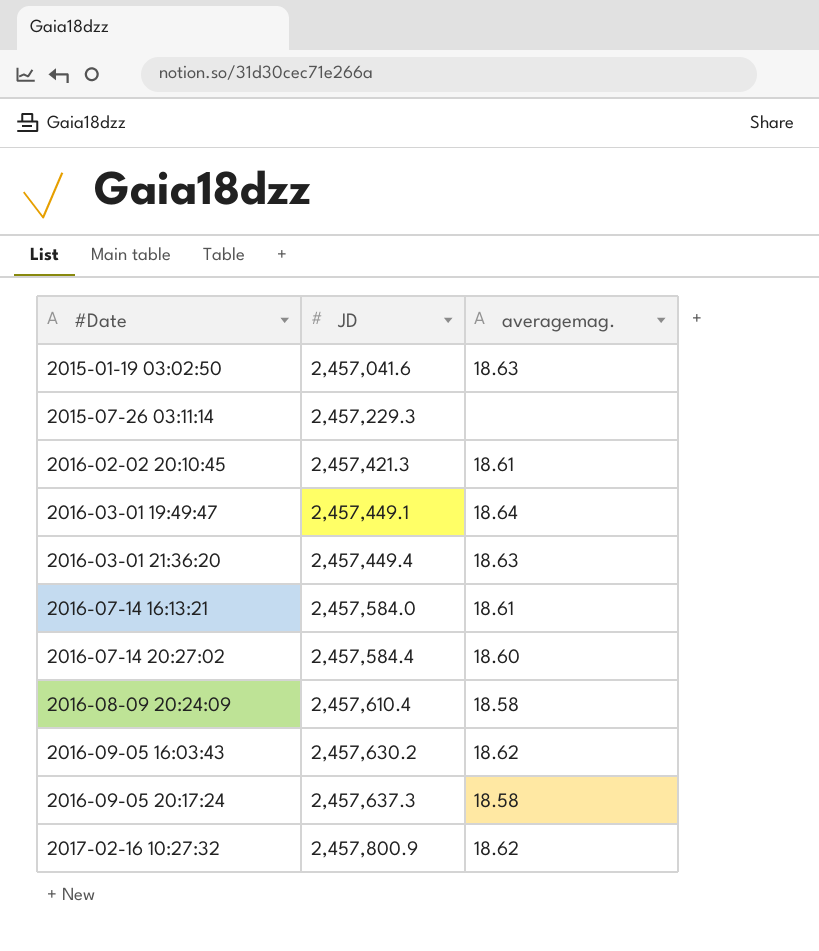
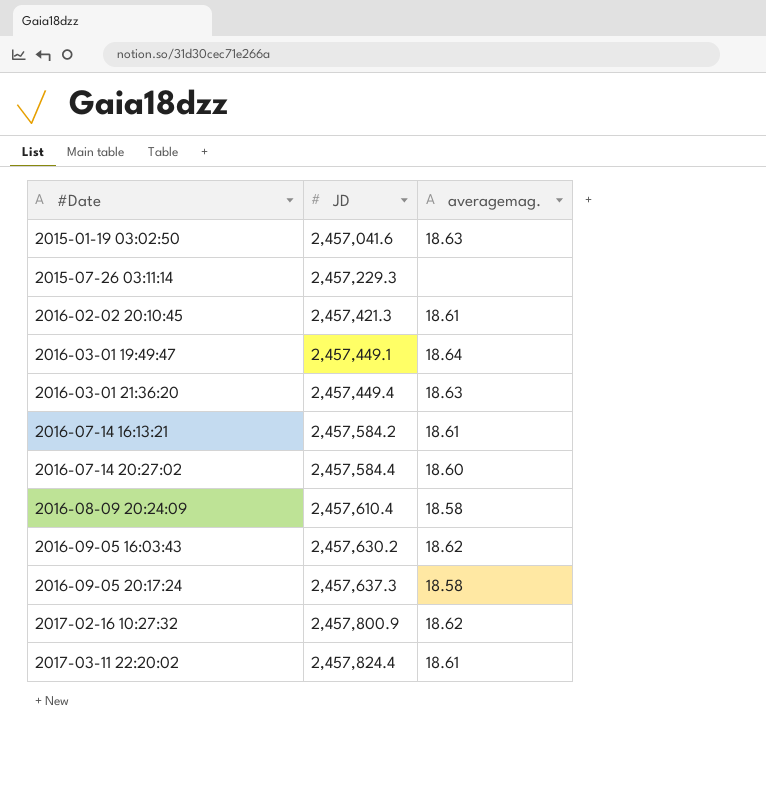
2016-07-14 16:13:21 | JD: 2,457,584.0 -> 2,457,584.2
row 2017-03-11 22:20:02: none -> 2,457,824.4 | 18.61

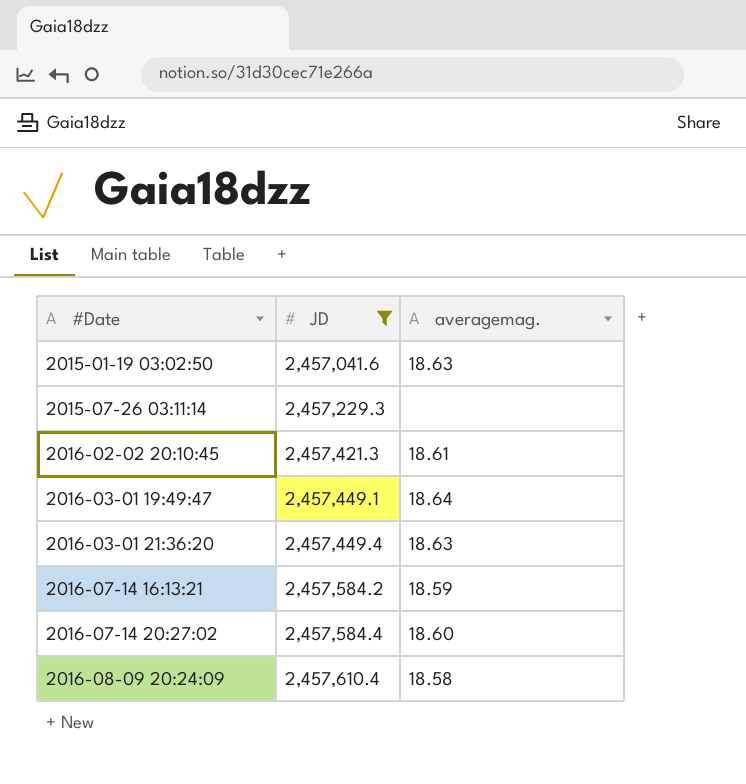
filter: none -> JD <= 2,457,610.4
2016-07-14 16:13:21 | averagemag.: 18.61 -> 18.59

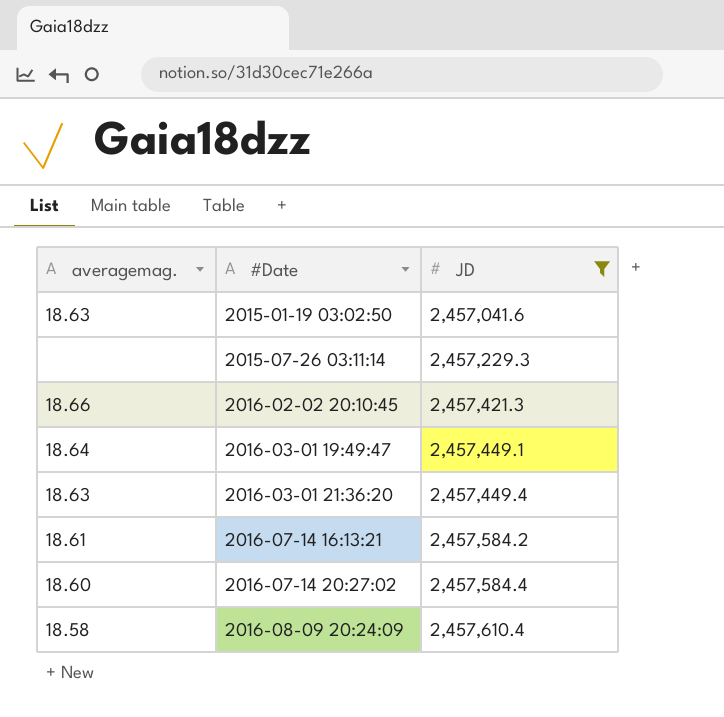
column averagemag. | position: 3 -> 1
2016-02-02 20:10:45 | averagemag.: 18.61 -> 18.66
2016-07-14 16:13:21 | averagemag.: 18.59 -> 18.61

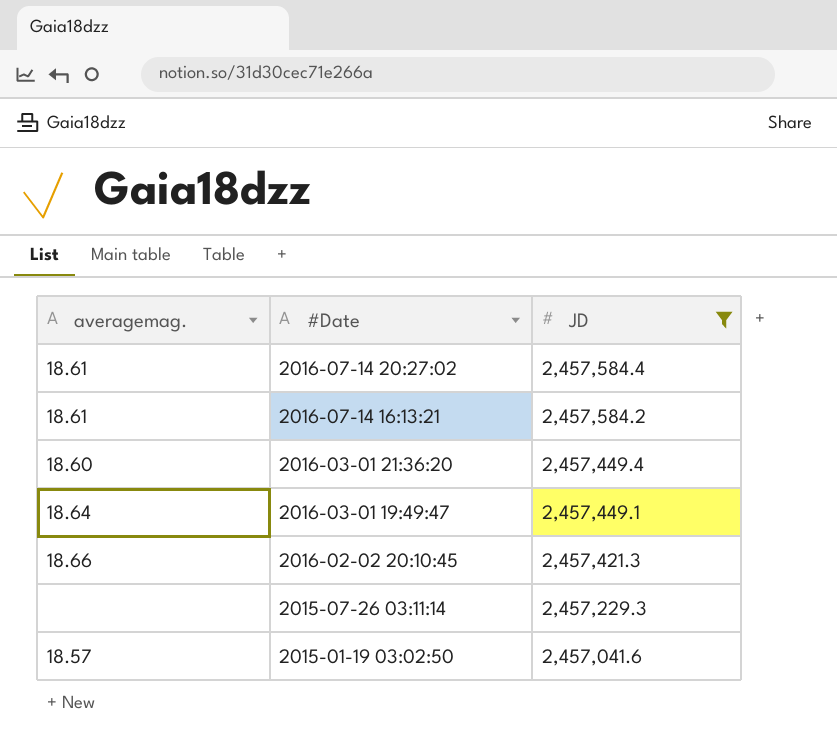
row order: #Date ascending -> #Date descending
row 2016-08-09 20:24:09: 18.58 | 2,457,610.4 -> none
2016-07-14 20:27:02 | averagemag.: 18.60 -> 18.61
2016-03-01 21:36:20 | averagemag.: 18.63 -> 18.60
2015-01-19 03:02:50 | averagemag.: 18.63 -> 18.57

